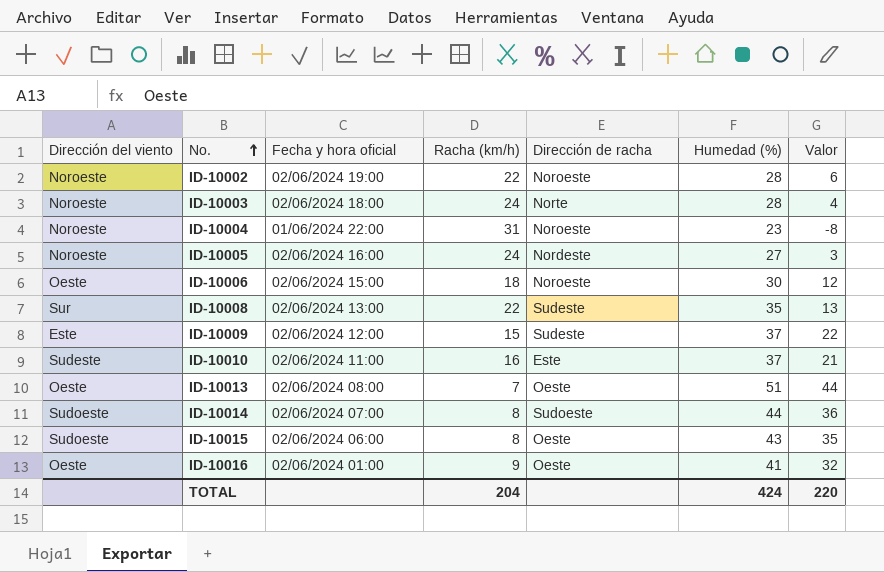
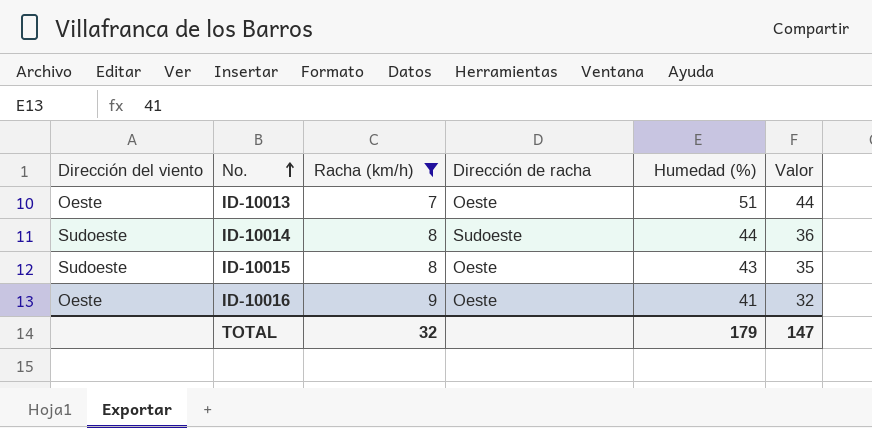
filter: none -> Racha (km/h) <= 9
column Fecha y hora oficial | position: 3 -> none
TOTAL | Racha (km/h): 204 -> 32
TOTAL | Humedad (%): 424 -> 179
TOTAL | Valor: 220 -> 147

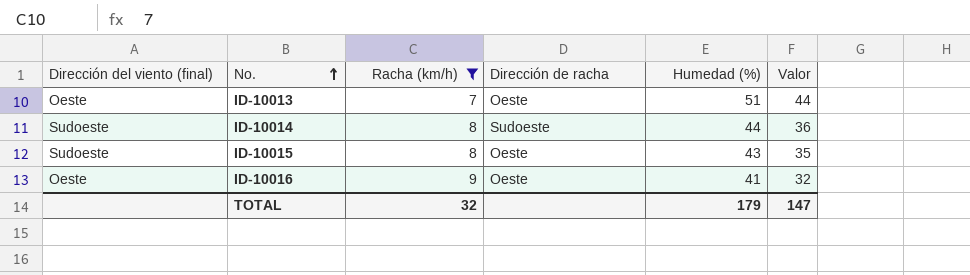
column name: Dirección del viento -> Dirección del viento (final)

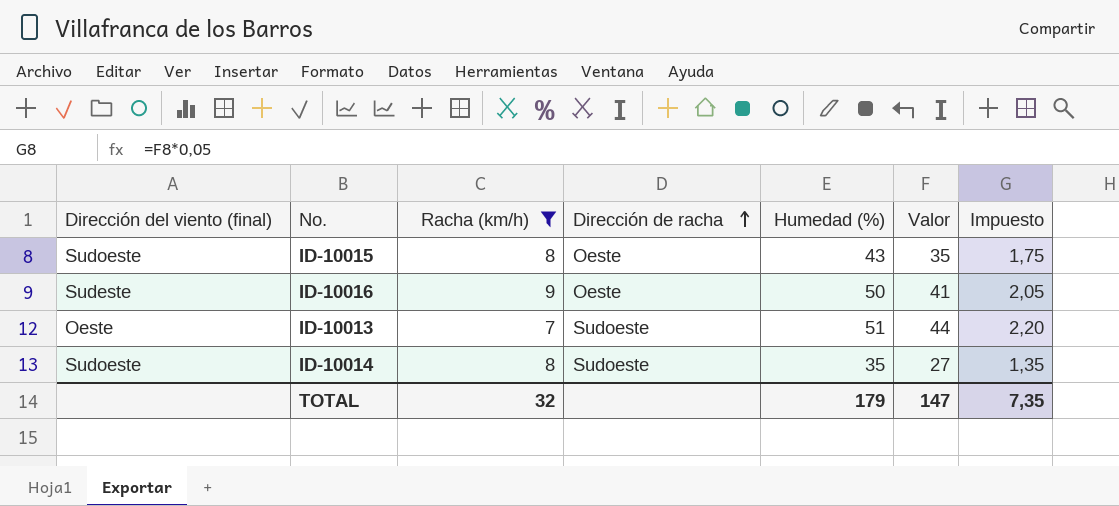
row order: No. ascending -> Dirección de racha ascending
column Impuesto | formula: none -> [Valor] * 0,05
ID-10016 | Dirección del viento (final): Oeste -> Sudeste
ID-10016 | Humedad (%): 41 -> 50
ID-10016 | Valor: 32 -> 41
ID-10013 | Dirección de racha: Oeste -> Sudoeste
ID-10014 | Humedad (%): 44 -> 35
ID-10014 | Valor: 36 -> 27

